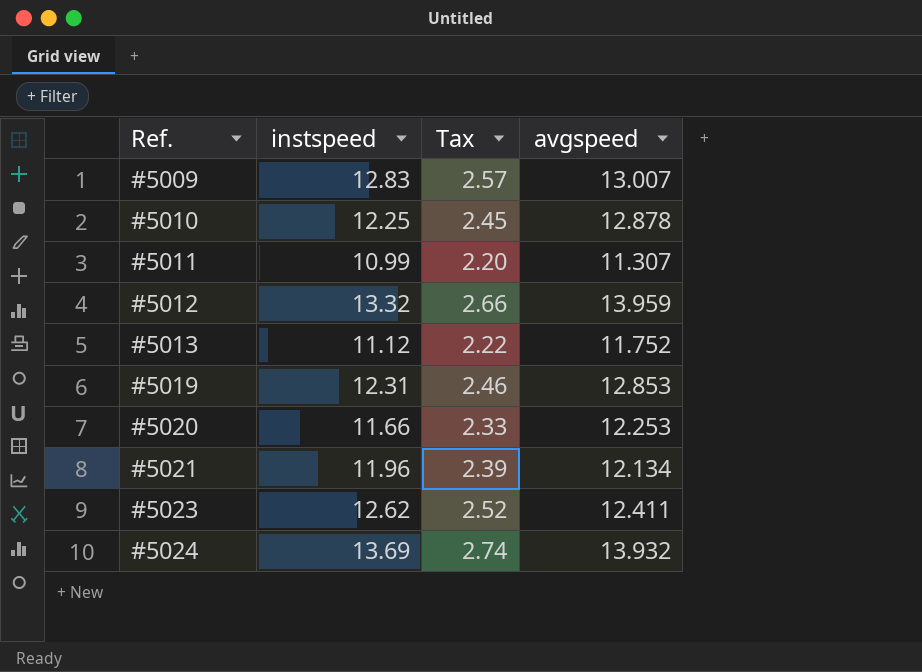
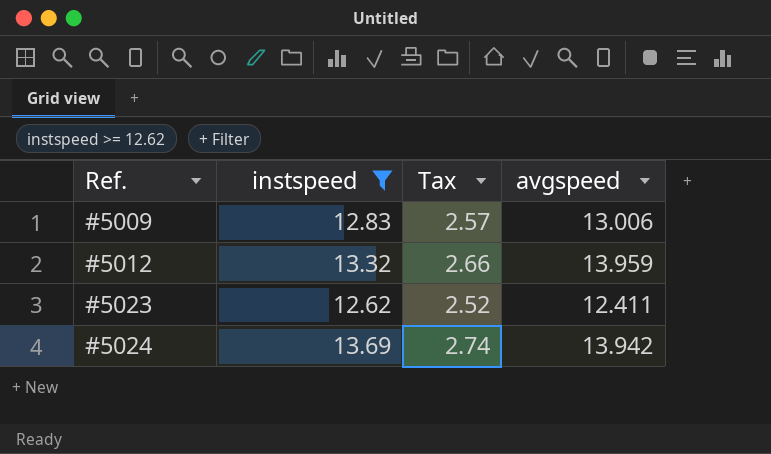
filter: none -> instspeed >= 12.62
#5009 | avgspeed: 13.007 -> 13.006
#5024 | avgspeed: 13.932 -> 13.942

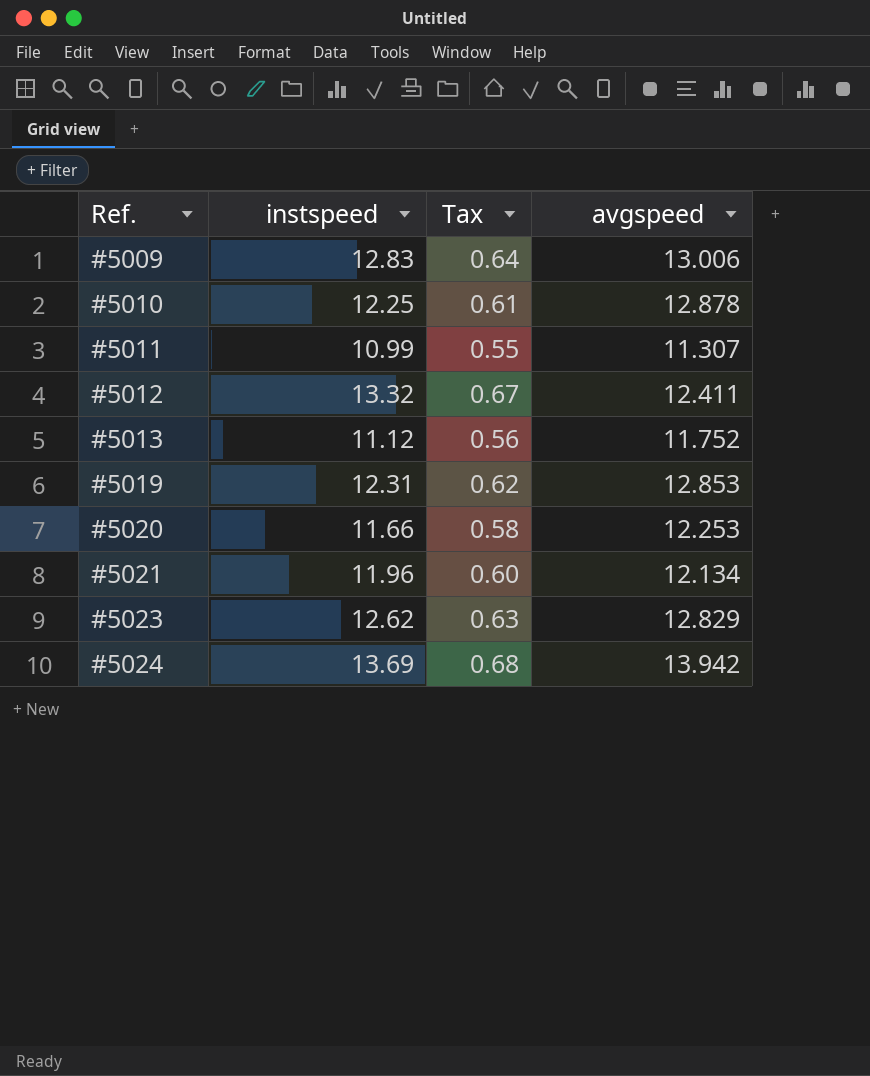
filter: instspeed >= 12.62 -> none
column Tax | formula: [instspeed] * 0.2 -> [instspeed] * 0.05
#5012 | avgspeed: 13.959 -> 12.411
#5023 | avgspeed: 12.411 -> 12.829

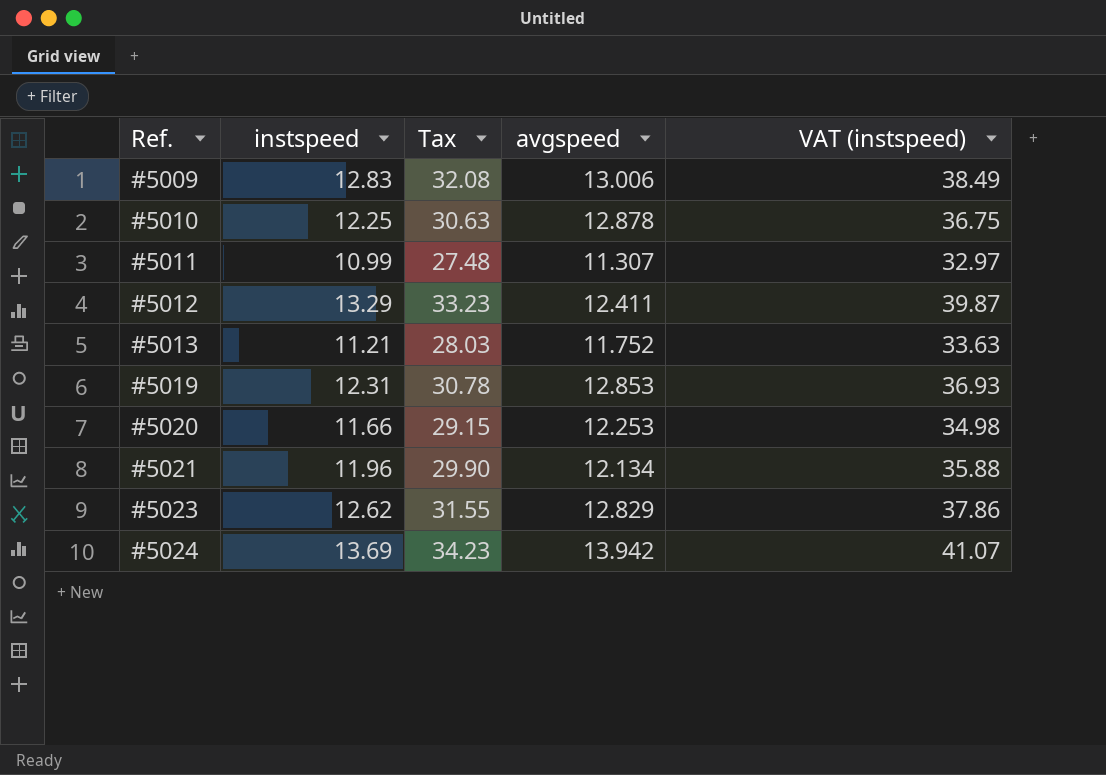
column Tax | formula: [instspeed] * 0.05 -> [instspeed] * 2.5
column VAT (instspeed) | formula: none -> [instspeed] * 3
#5012 | instspeed: 13.32 -> 13.29
#5013 | instspeed: 11.12 -> 11.21

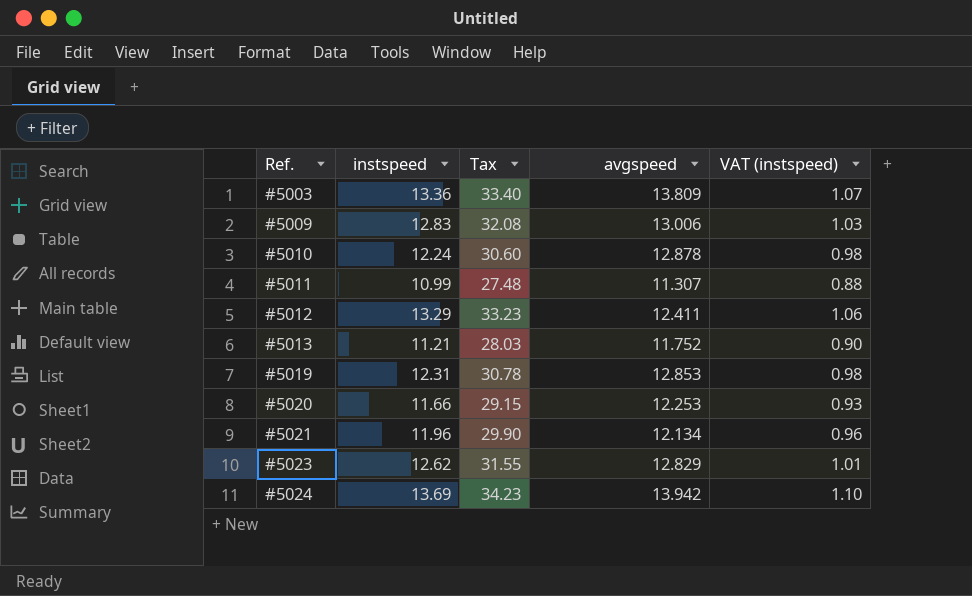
column VAT (instspeed) | formula: [instspeed] * 3 -> [instspeed] * 0.08
row #5003: none -> 13.36 | 33.40 | 13.809 | 1.07
#5010 | instspeed: 12.25 -> 12.24
#5010 | Tax: 30.63 -> 30.60

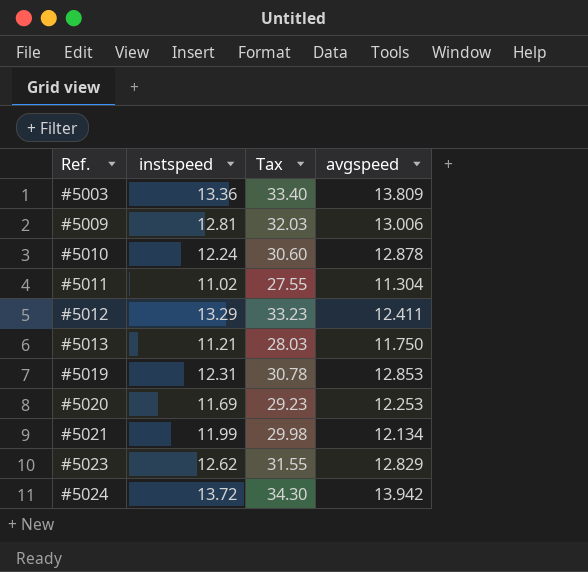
column VAT (instspeed) | formula: [instspeed] * 0.08 -> none
#5009 | instspeed: 12.83 -> 12.81
#5009 | Tax: 32.08 -> 32.03
#5011 | instspeed: 10.99 -> 11.02
#5011 | Tax: 27.48 -> 27.55
#5011 | avgspeed: 11.307 -> 11.304
#5013 | avgspeed: 11.752 -> 11.750
#5020 | instspeed: 11.66 -> 11.69
#5020 | Tax: 29.15 -> 29.23
#5021 | instspeed: 11.96 -> 11.99
#5021 | Tax: 29.90 -> 29.98
#5024 | instspeed: 13.69 -> 13.72
#5024 | Tax: 34.23 -> 34.30

